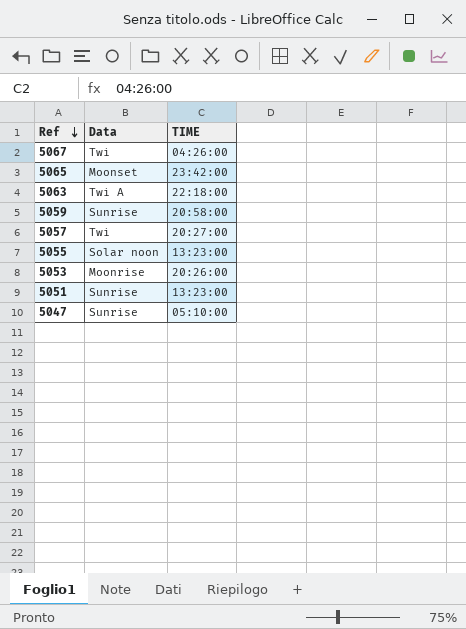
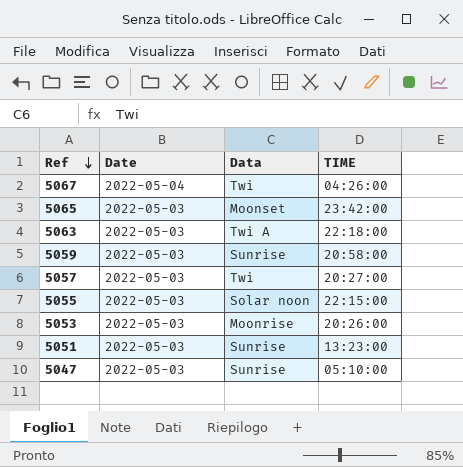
column Date | position: none -> 2
5055 | TIME: 13:23:00 -> 22:15:00

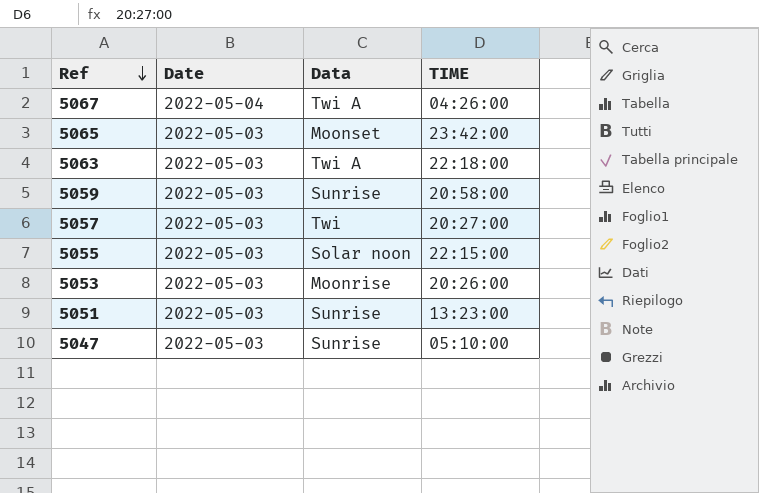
5067 | Data: Twi -> Twi A

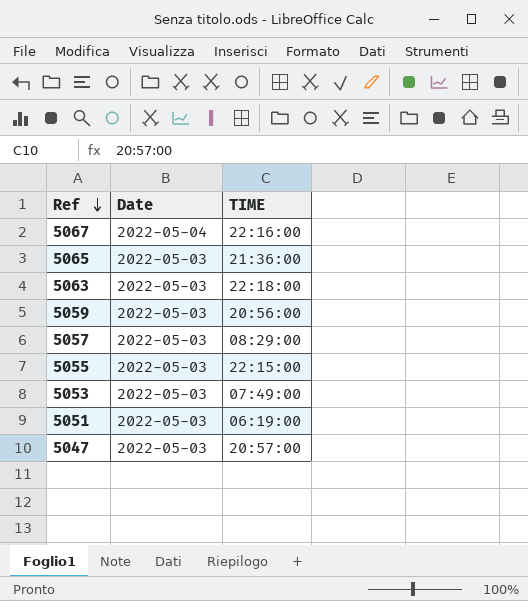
column Data | position: 3 -> none
5067 | TIME: 04:26:00 -> 22:16:00
5065 | TIME: 23:42:00 -> 21:36:00
5059 | TIME: 20:58:00 -> 20:56:00
5057 | TIME: 20:27:00 -> 08:29:00
5053 | TIME: 20:26:00 -> 07:49:00
5051 | TIME: 13:23:00 -> 06:19:00
5047 | TIME: 05:10:00 -> 20:57:00

